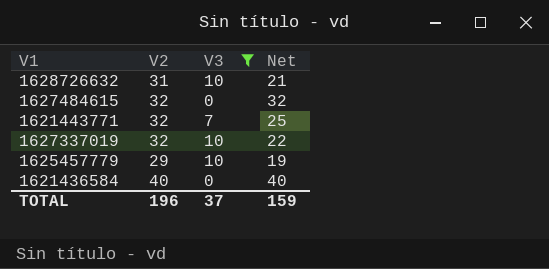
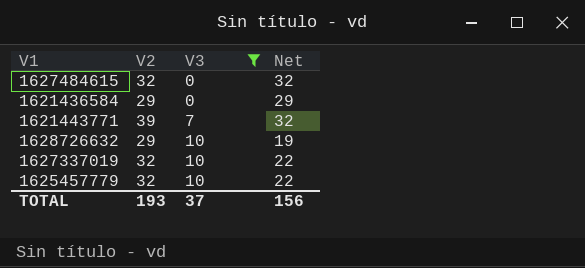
row order: none -> V3 ascending
1621436584 | V2: 40 -> 29
1621436584 | Net: 40 -> 29
1621443771 | V2: 32 -> 39
1621443771 | Net: 25 -> 32
1628726632 | V2: 31 -> 29
1628726632 | Net: 21 -> 19
1625457779 | V2: 29 -> 32
1625457779 | Net: 19 -> 22
TOTAL | V2: 196 -> 193
TOTAL | Net: 159 -> 156

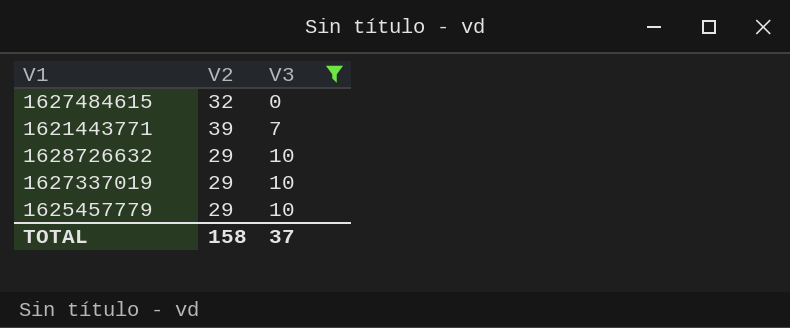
column Net | formula: [V2] - [V3] -> none
row 1621436584: 29 | 0 | 29 -> none
1627337019 | V2: 32 -> 29
1625457779 | V2: 32 -> 29
TOTAL | V2: 193 -> 158

